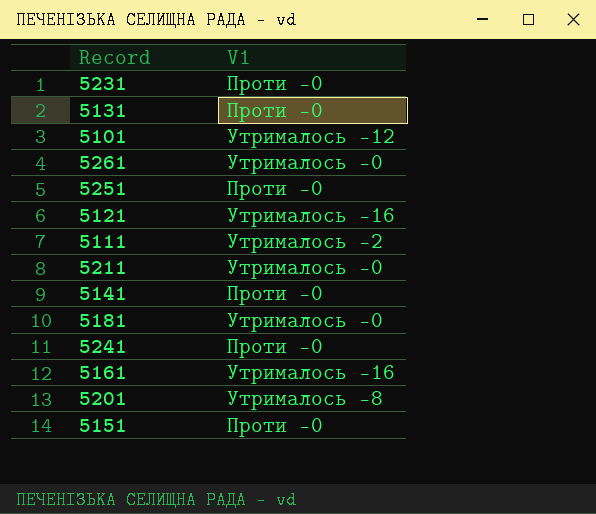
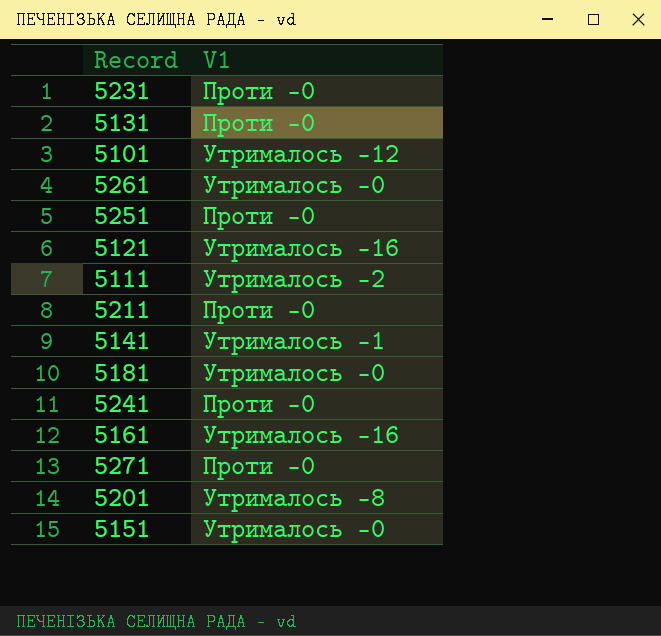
5211 | V1: Утрималось -0 -> Проти -0
5141 | V1: Проти -0 -> Утрималось -1
row 5271: none -> Проти -0
5151 | V1: Проти -0 -> Утрималось -0

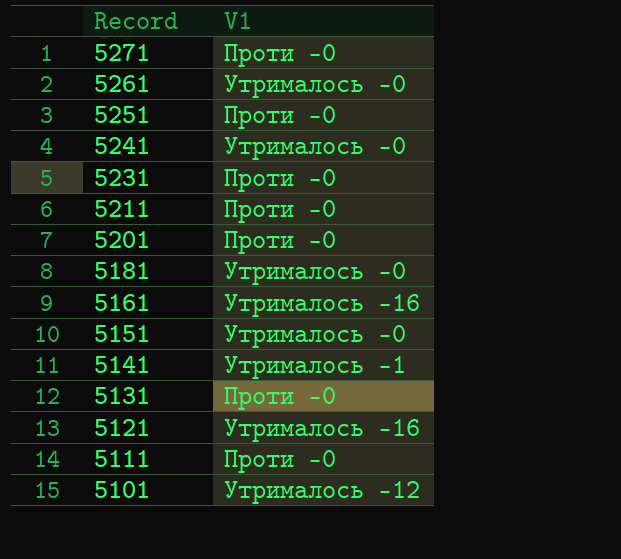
row order: none -> Record descending
5241 | V1: Проти -0 -> Утрималось -0
5201 | V1: Утрималось -8 -> Проти -0
5111 | V1: Утрималось -2 -> Проти -0

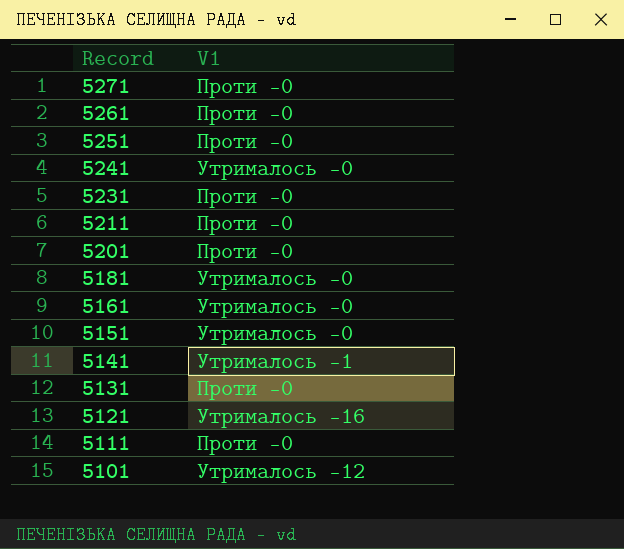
5261 | V1: Утрималось -0 -> Проти -0
5161 | V1: Утрималось -16 -> Утрималось -0

